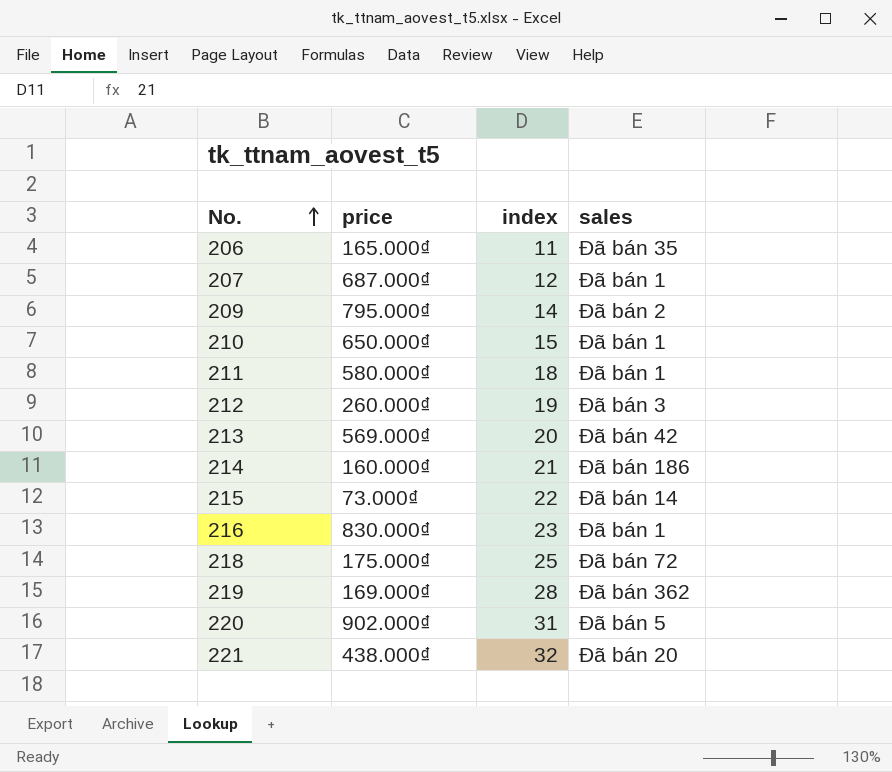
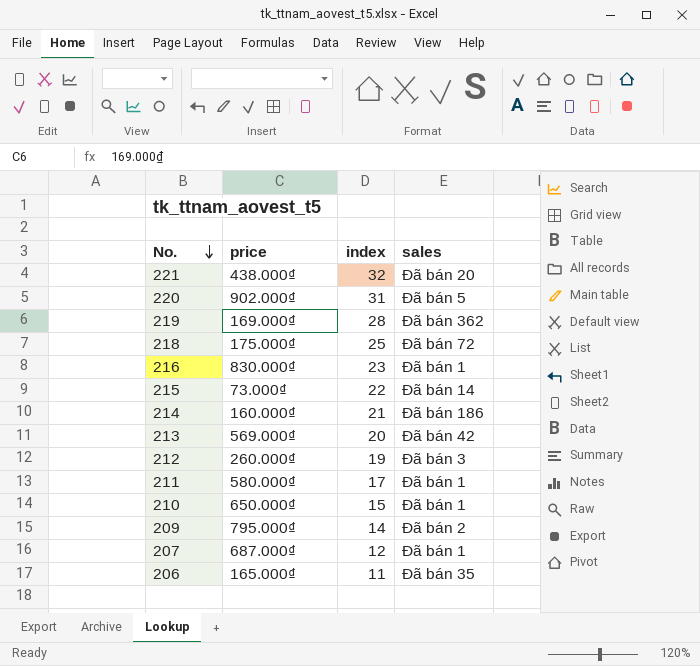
row order: No. ascending -> No. descending
211 | index: 18 -> 17

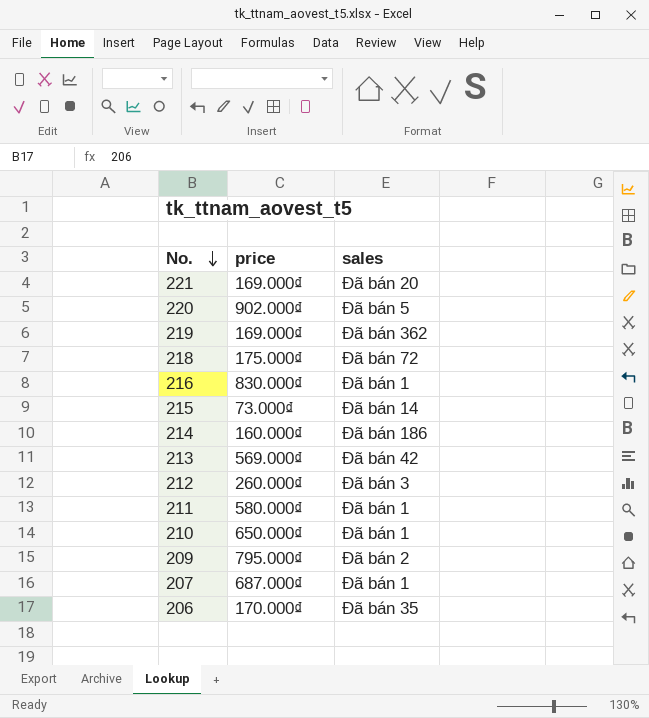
column index | position: 3 -> none
221 | price: 438.000₫ -> 169.000₫
206 | price: 165.000₫ -> 170.000₫

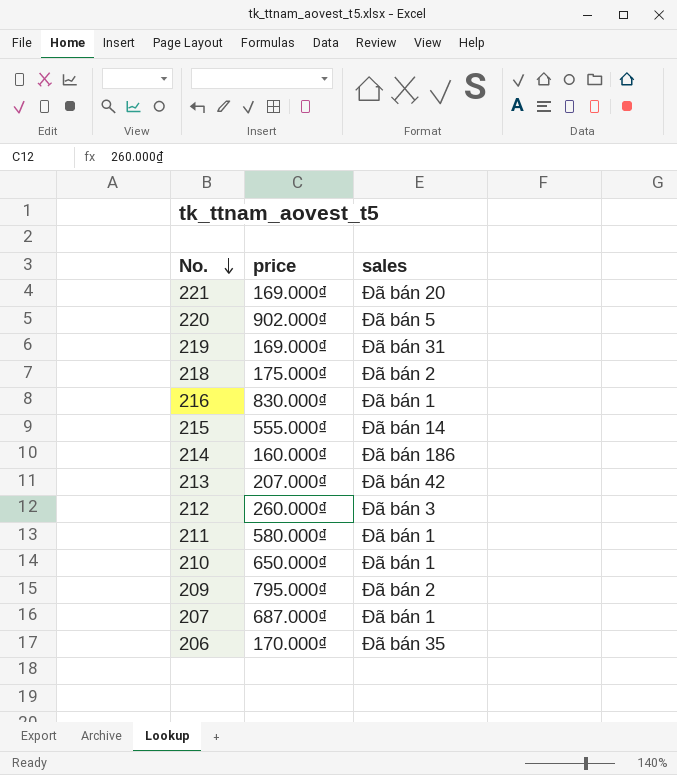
219 | sales: Đã bán 362 -> Đã bán 31
218 | sales: Đã bán 72 -> Đã bán 2
215 | price: 73.000₫ -> 555.000₫
213 | price: 569.000₫ -> 207.000₫

